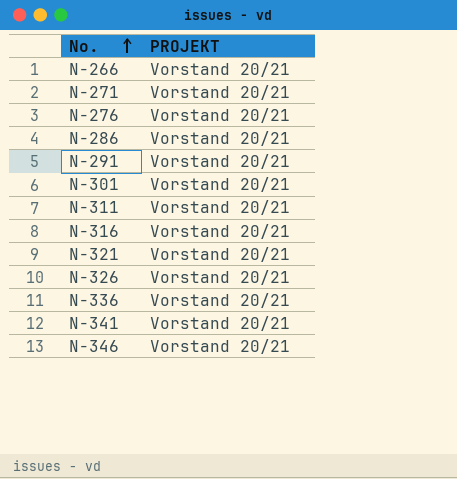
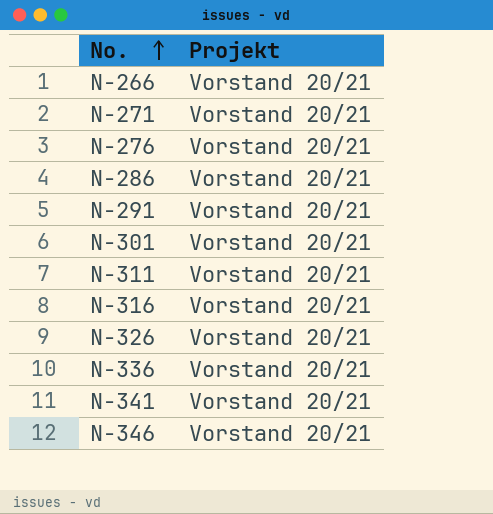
column name: PROJEKT -> Projekt
row N-321: Vorstand 20/21 -> none

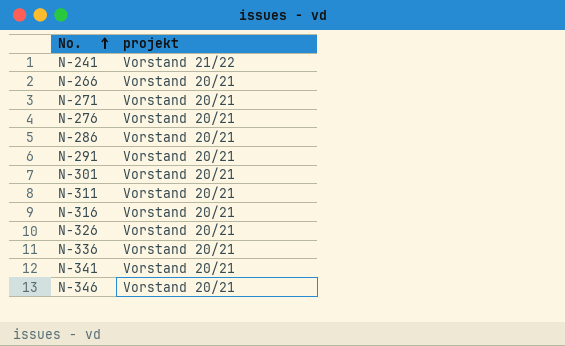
column name: Projekt -> projekt
row N-241: none -> Vorstand 21/22

